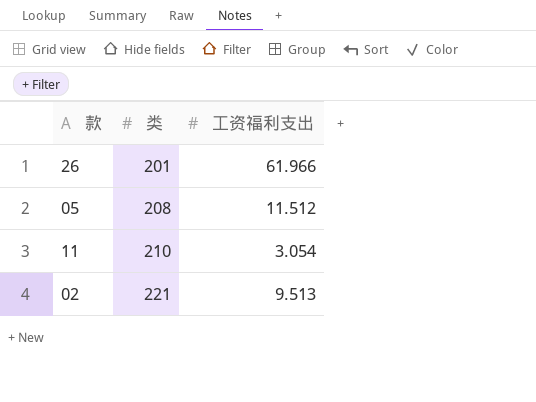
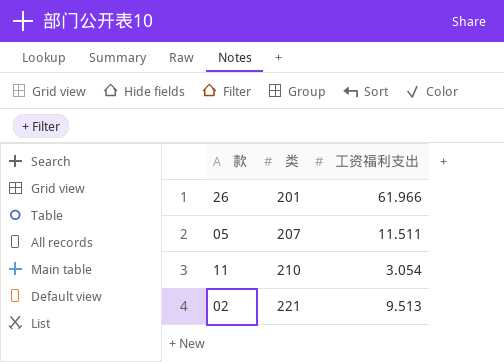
05 | 类: 208 -> 207
05 | 工资福利支出: 11.512 -> 11.511

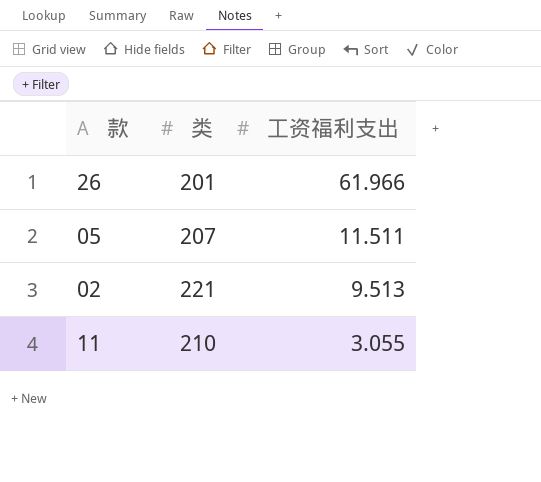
row order: 类 ascending -> 工资福利支出 descending
11 | 工资福利支出: 3.054 -> 3.055

